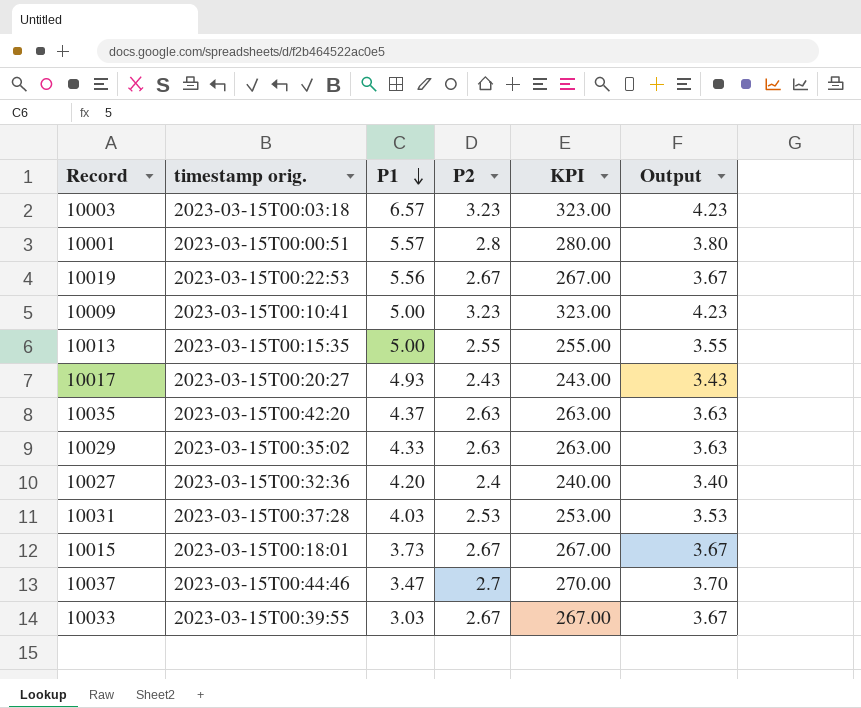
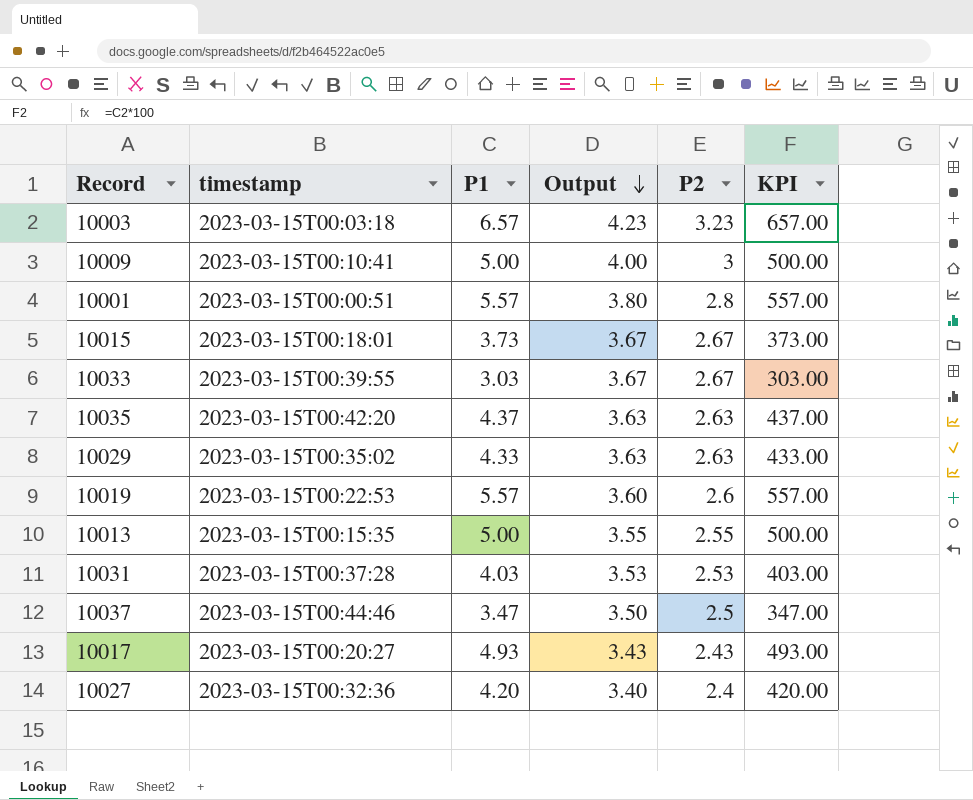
row order: P1 descending -> Output descending
column name: timestamp orig. -> timestamp
column Output | position: 6 -> 4
column KPI | formula: [P2] * 100 -> [P1] * 100
10009 | Output: 4.23 -> 4.00
10009 | P2: 3.23 -> 3
10019 | P1: 5.56 -> 5.57
10019 | Output: 3.67 -> 3.60
10019 | P2: 2.67 -> 2.6
10037 | Output: 3.70 -> 3.50
10037 | P2: 2.7 -> 2.5

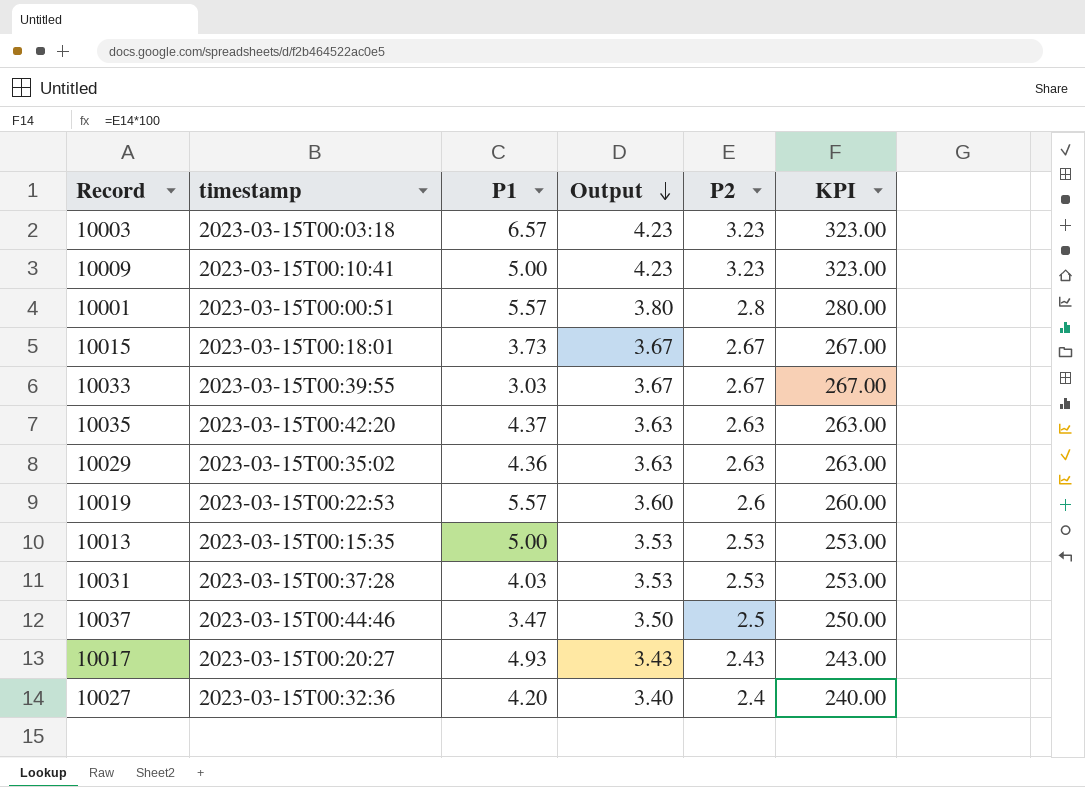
column KPI | formula: [P1] * 100 -> [P2] * 100
10009 | Output: 4.00 -> 4.23
10009 | P2: 3 -> 3.23
10029 | P1: 4.33 -> 4.36
10013 | Output: 3.55 -> 3.53
10013 | P2: 2.55 -> 2.53

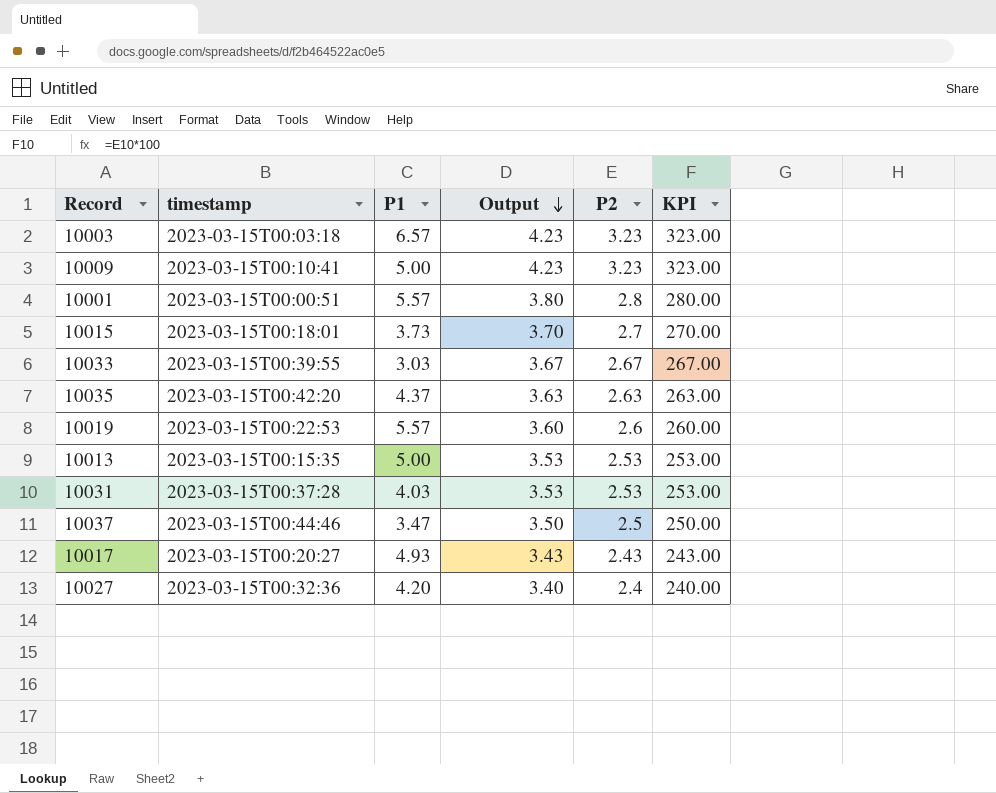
row 10029: 2023-03-15T00:35:02 | 4.36 | 3.63 | 2.63 | 263.00 -> none
10015 | Output: 3.67 -> 3.70
10015 | P2: 2.67 -> 2.7
10015 | KPI: 267.00 -> 270.00

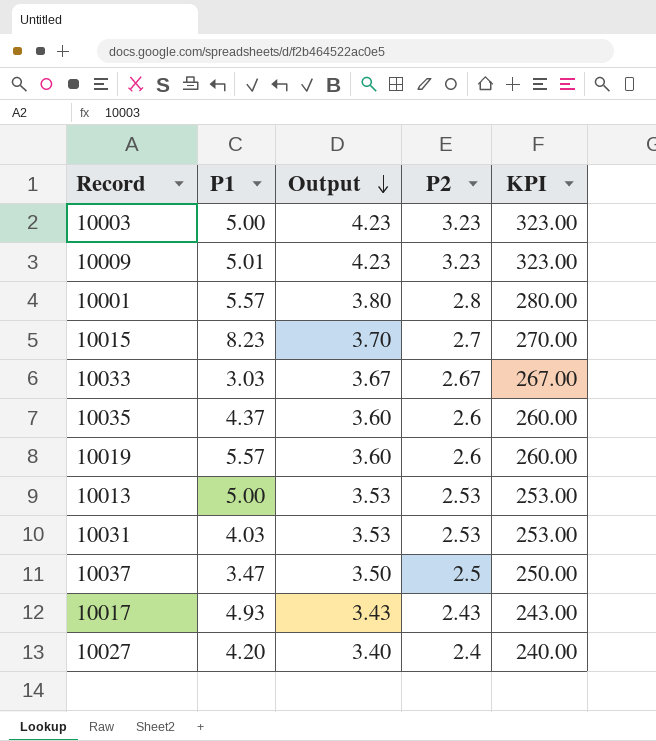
column timestamp | position: 2 -> none
10003 | P1: 6.57 -> 5.00
10009 | P1: 5.00 -> 5.01
10015 | P1: 3.73 -> 8.23
10035 | Output: 3.63 -> 3.60
10035 | P2: 2.63 -> 2.6
10035 | KPI: 263.00 -> 260.00

